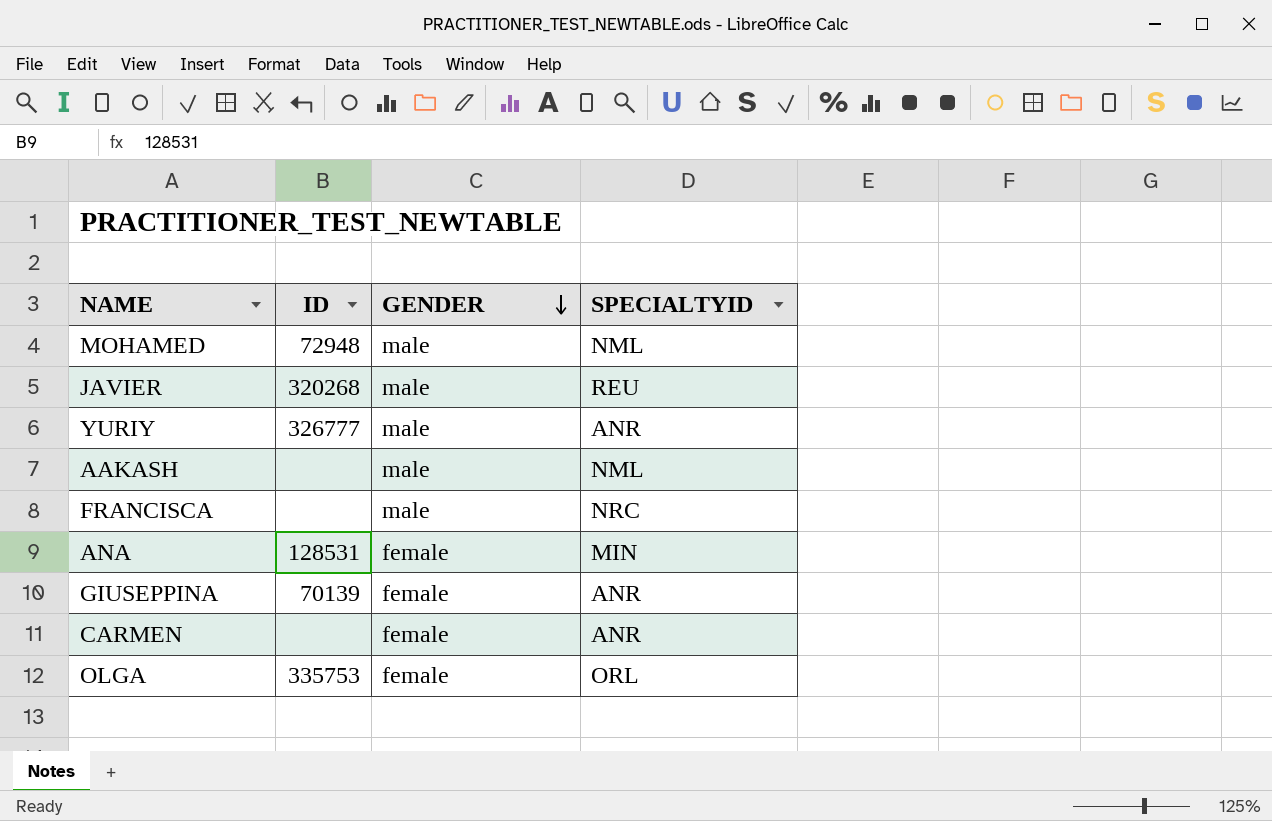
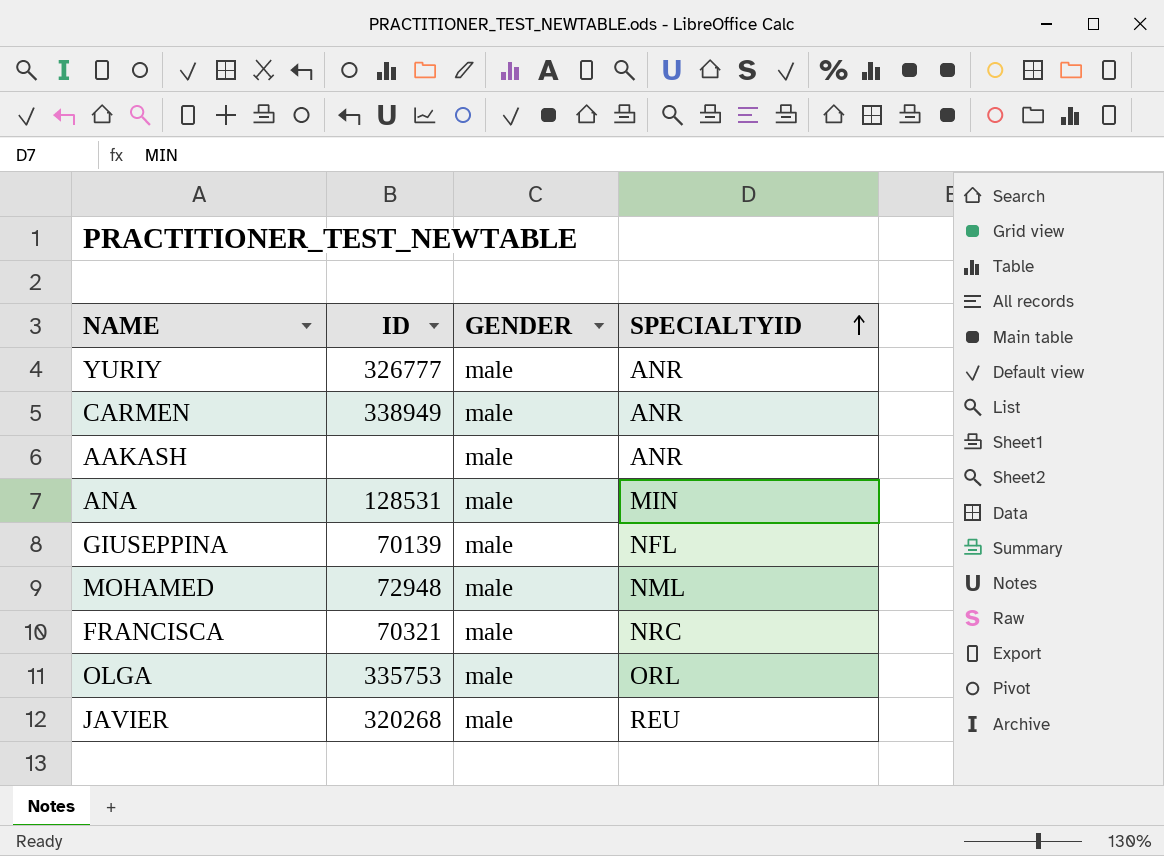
row order: GENDER descending -> SPECIALTYID ascending
CARMEN | ID: none -> 338949
CARMEN | GENDER: female -> male
AAKASH | SPECIALTYID: NML -> ANR
ANA | GENDER: female -> male
GIUSEPPINA | GENDER: female -> male
GIUSEPPINA | SPECIALTYID: ANR -> NFL
FRANCISCA | ID: none -> 70321
OLGA | GENDER: female -> male

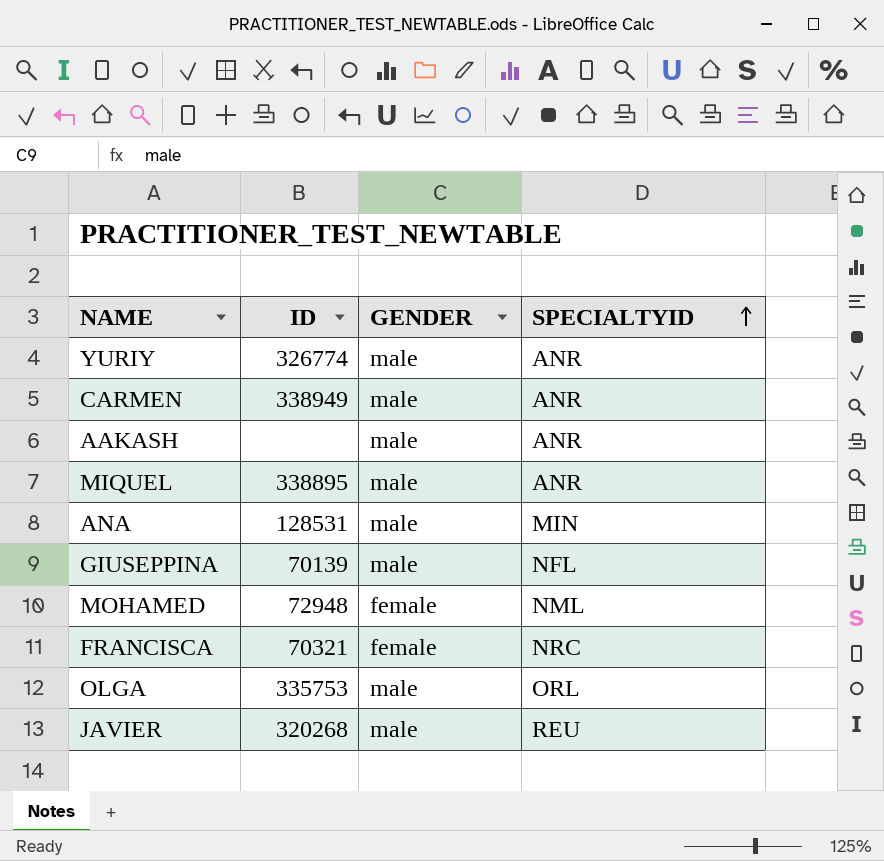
YURIY | ID: 326777 -> 326774
row MIQUEL: none -> 338895 | male | ANR
MOHAMED | GENDER: male -> female
FRANCISCA | GENDER: male -> female

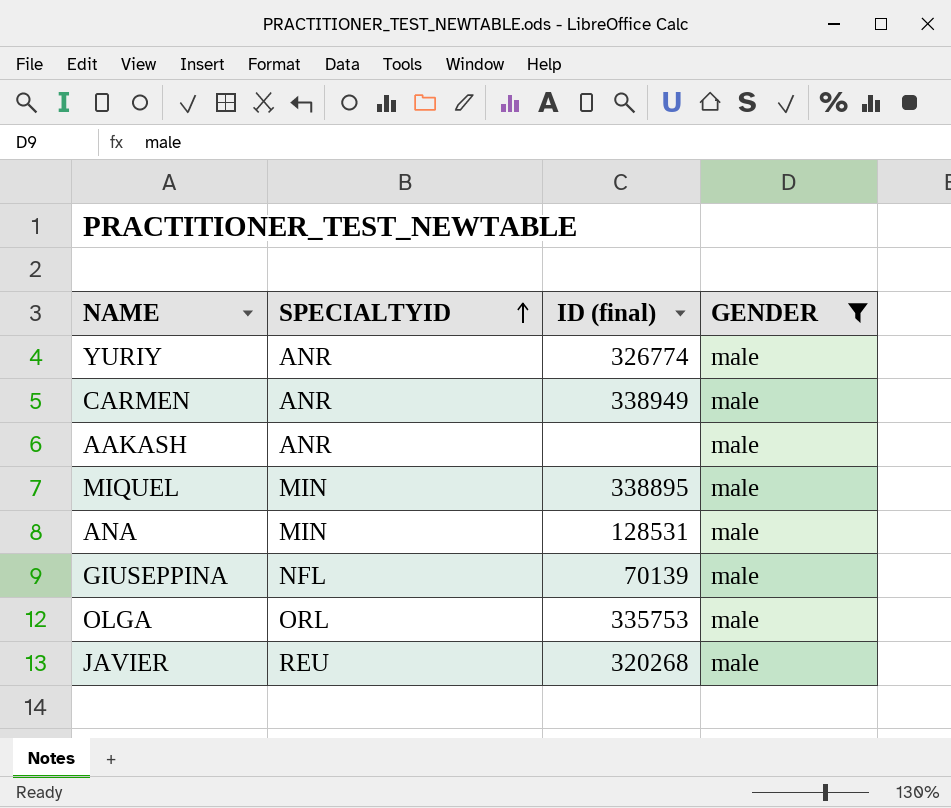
filter: none -> GENDER = male
column SPECIALTYID | position: 4 -> 2
column name: ID -> ID (final)
MIQUEL | SPECIALTYID: ANR -> MIN

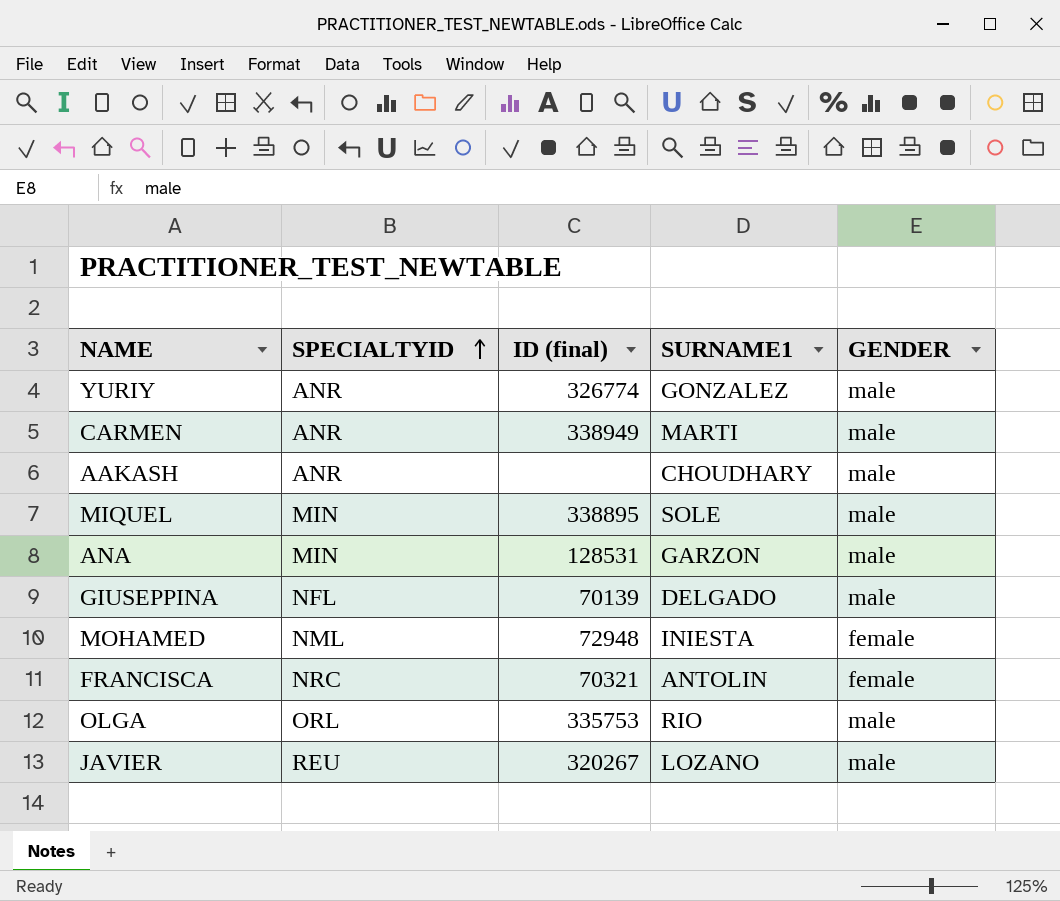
filter: GENDER = male -> none
column SURNAME1 | position: none -> 4
JAVIER | ID (final): 320268 -> 320267

